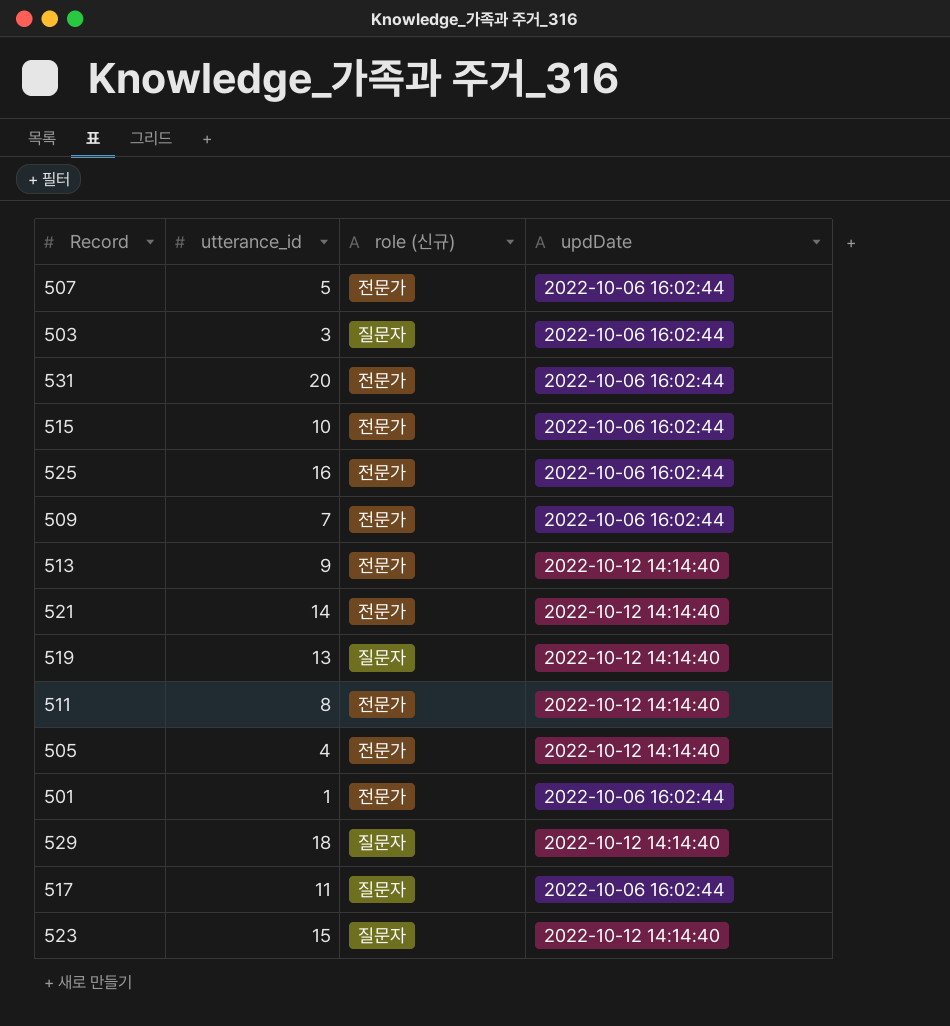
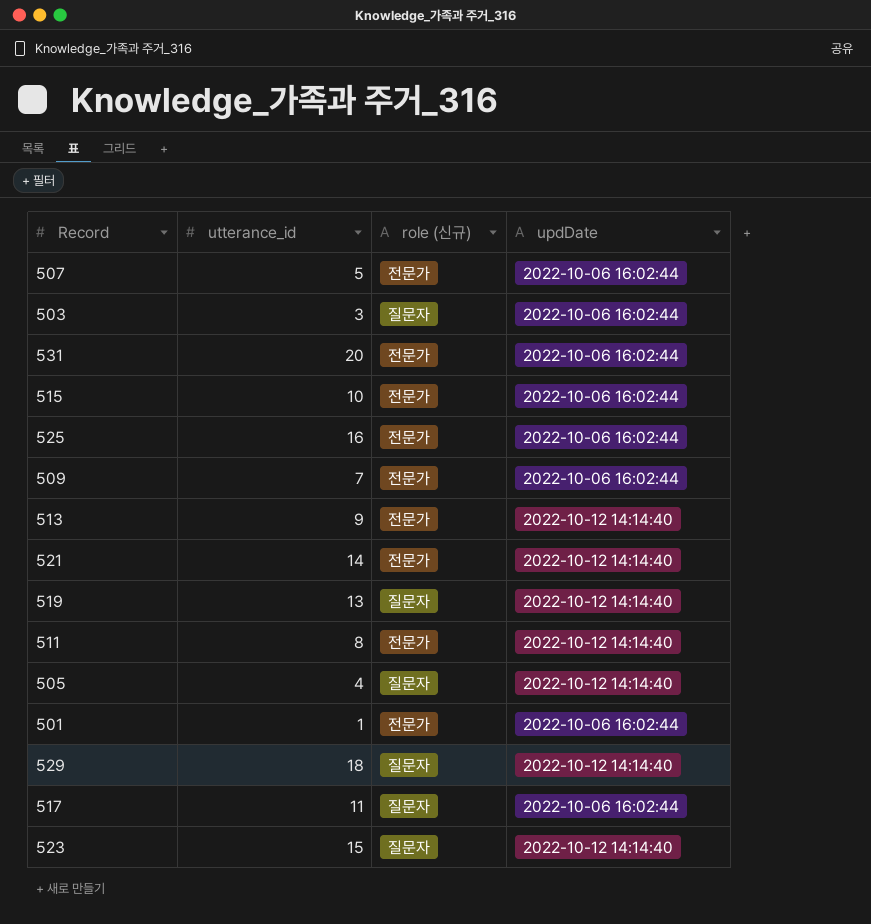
505 | role (신규): 전문가 -> 질문자

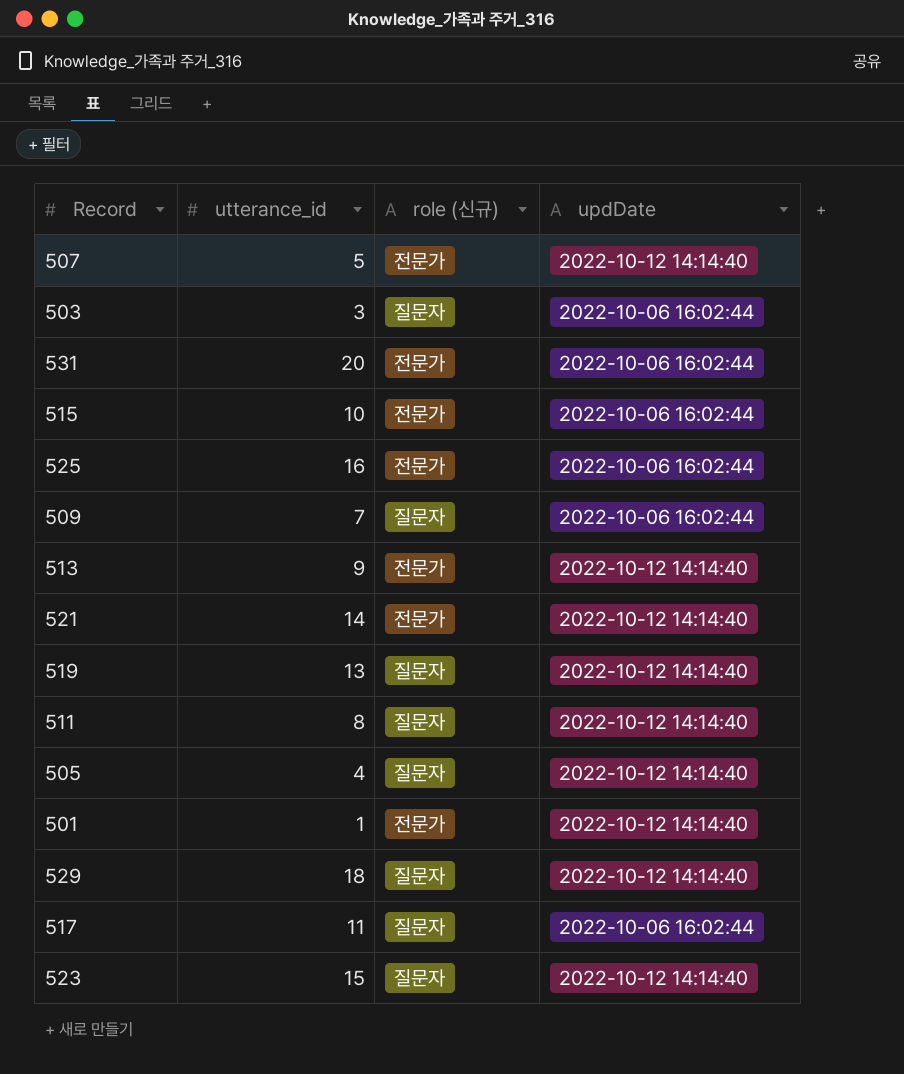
507 | updDate: 2022-10-06 16:02:44 -> 2022-10-12 14:14:40
509 | role (신규): 전문가 -> 질문자
511 | role (신규): 전문가 -> 질문자
501 | updDate: 2022-10-06 16:02:44 -> 2022-10-12 14:14:40

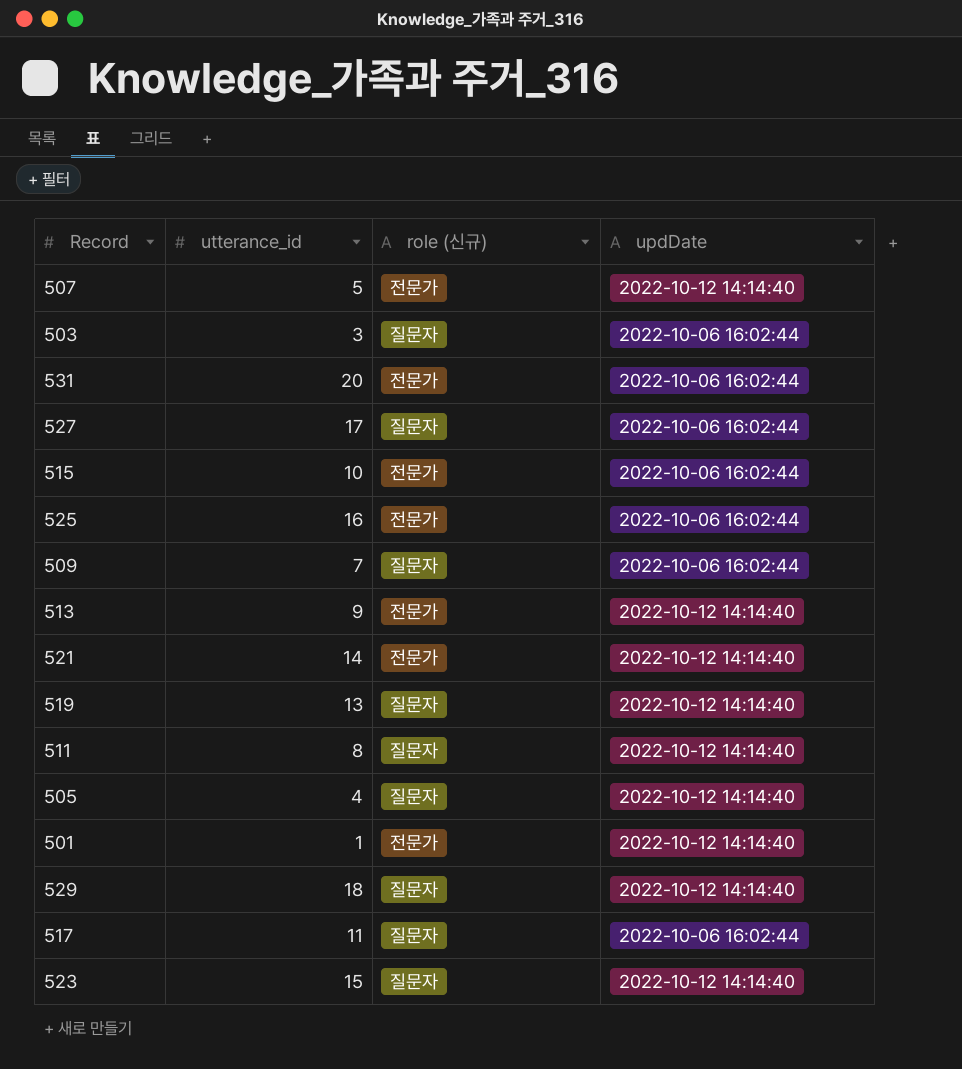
row 527: none -> 17 | 질문자 | 2022-10-06 16:02:44

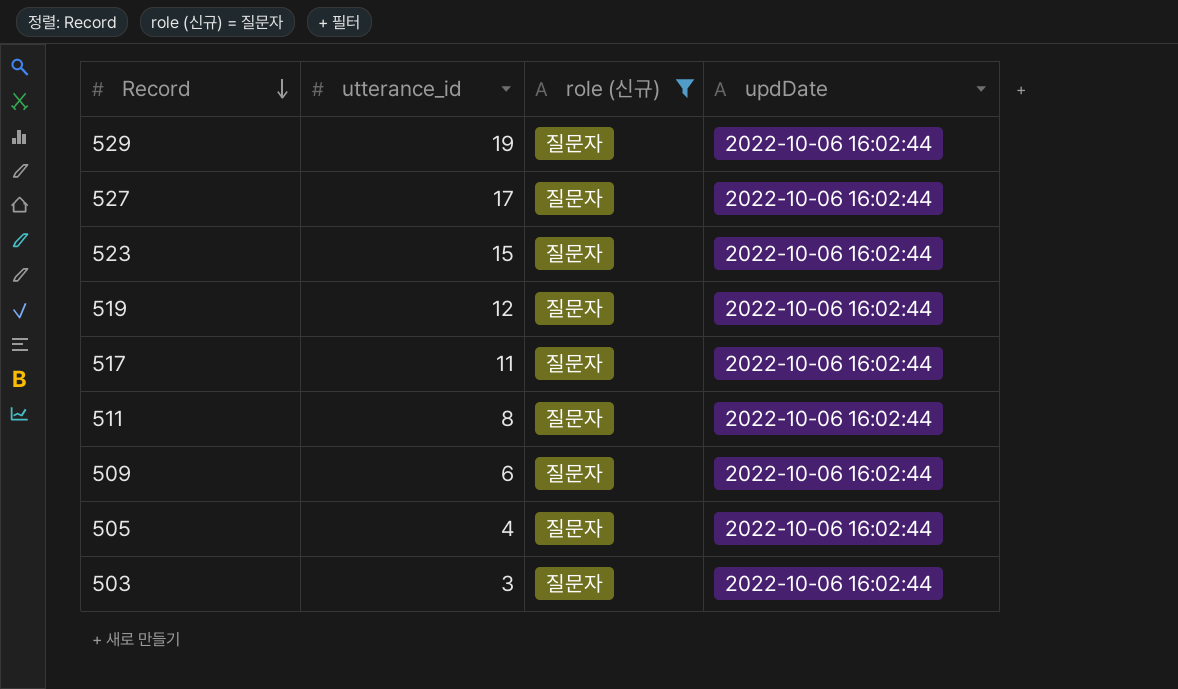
filter: none -> role (신규) = 질문자
row order: none -> Record descending
529 | utterance_id: 18 -> 19
529 | updDate: 2022-10-12 14:14:40 -> 2022-10-06 16:02:44
523 | updDate: 2022-10-12 14:14:40 -> 2022-10-06 16:02:44
519 | utterance_id: 13 -> 12
519 | updDate: 2022-10-12 14:14:40 -> 2022-10-06 16:02:44
511 | updDate: 2022-10-12 14:14:40 -> 2022-10-06 16:02:44
509 | utterance_id: 7 -> 6
505 | updDate: 2022-10-12 14:14:40 -> 2022-10-06 16:02:44

